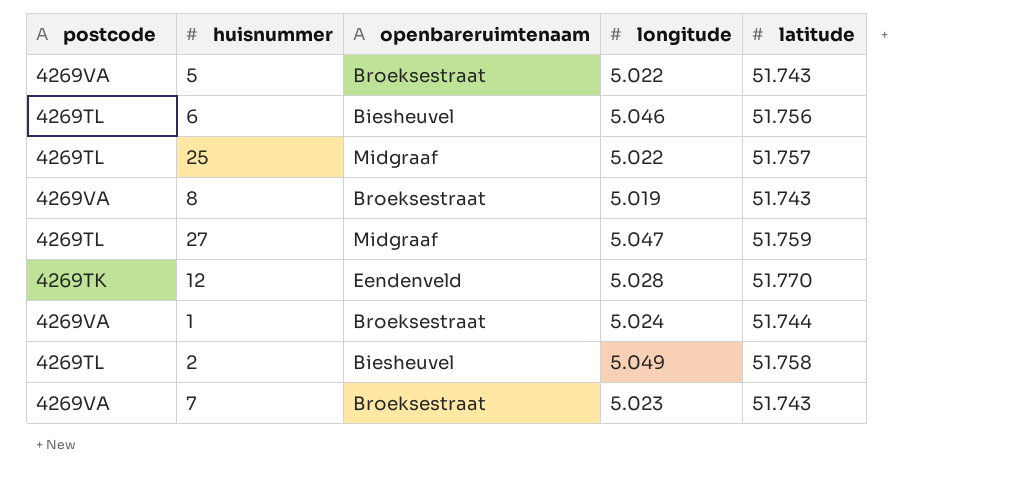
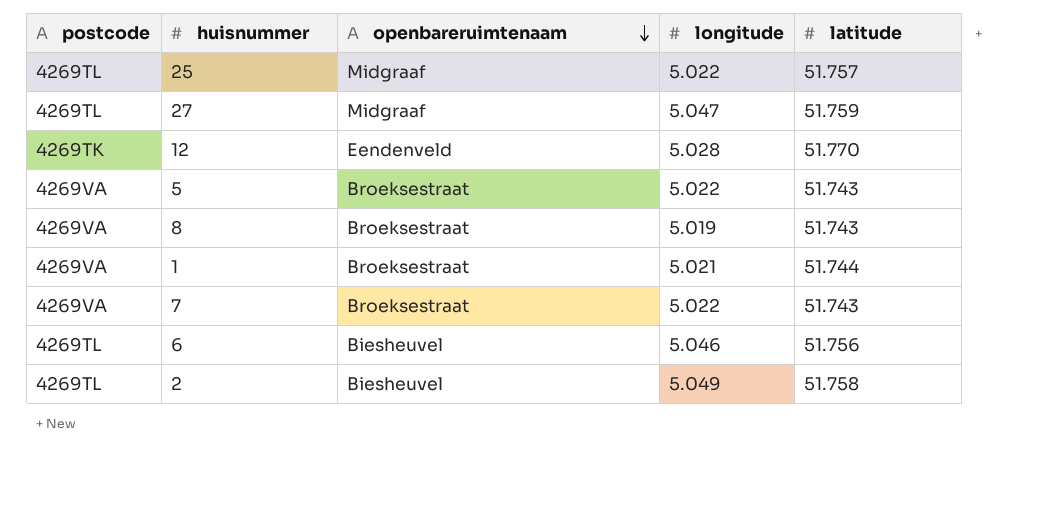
row order: none -> openbareruimtenaam descending
1 | longitude: 5.024 -> 5.021
7 | longitude: 5.023 -> 5.022

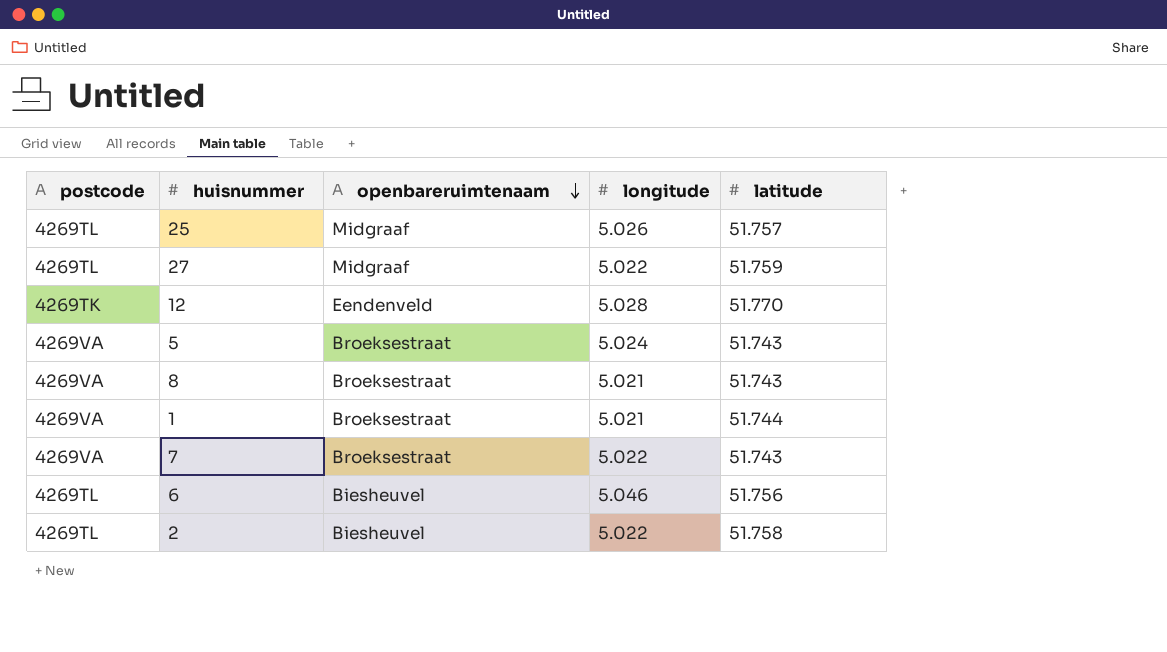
25 | longitude: 5.022 -> 5.026
27 | longitude: 5.047 -> 5.022
5 | longitude: 5.022 -> 5.024
8 | longitude: 5.019 -> 5.021
2 | longitude: 5.049 -> 5.022

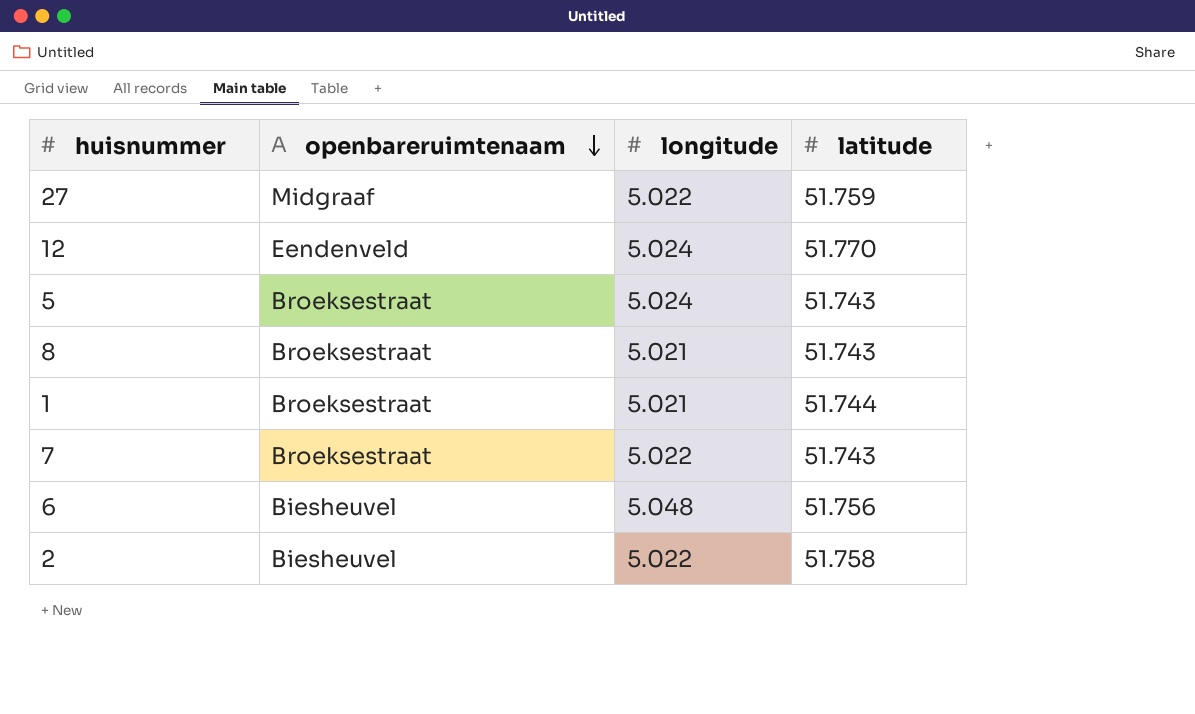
column postcode | position: 1 -> none
row 25: 4269TL | Midgraaf | 5.026 | 51.757 -> none
12 | longitude: 5.028 -> 5.024
6 | longitude: 5.046 -> 5.048

